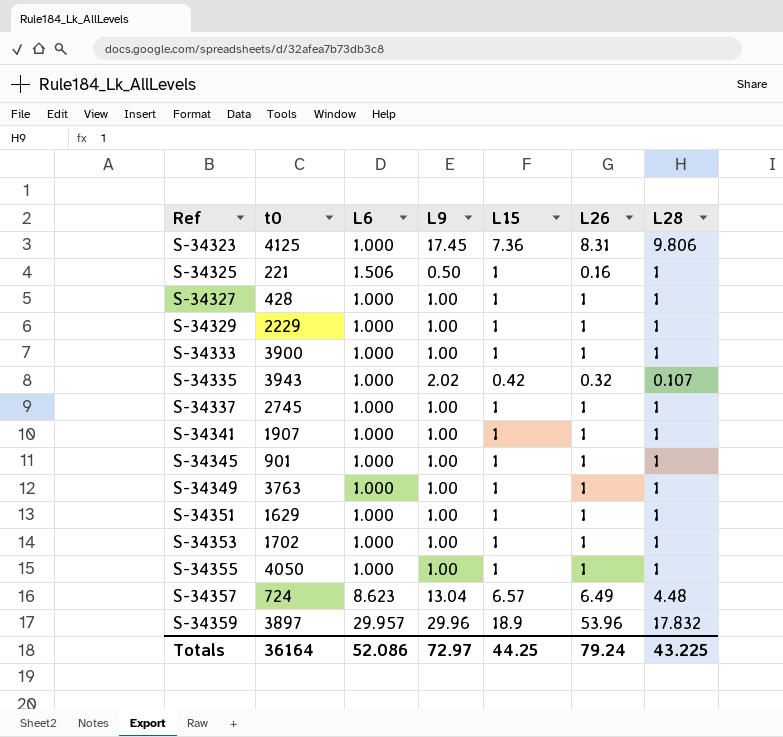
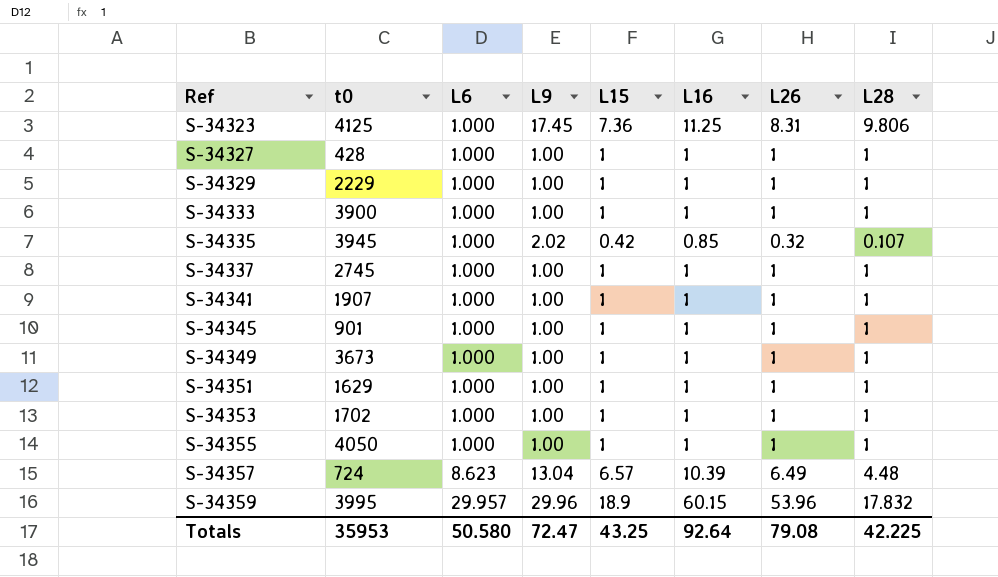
column L16 | position: none -> 6
row S-34325: 221 | 1.506 | 0.50 | 1 | 0.16 | 1 -> none
S-34335 | t0: 3943 -> 3945
S-34349 | t0: 3763 -> 3673
S-34359 | t0: 3897 -> 3995
Totals | t0: 36164 -> 35953
Totals | L6: 52.086 -> 50.580
Totals | L9: 72.97 -> 72.47
Totals | L15: 44.25 -> 43.25
Totals | L26: 79.24 -> 79.08
Totals | L28: 43.225 -> 42.225

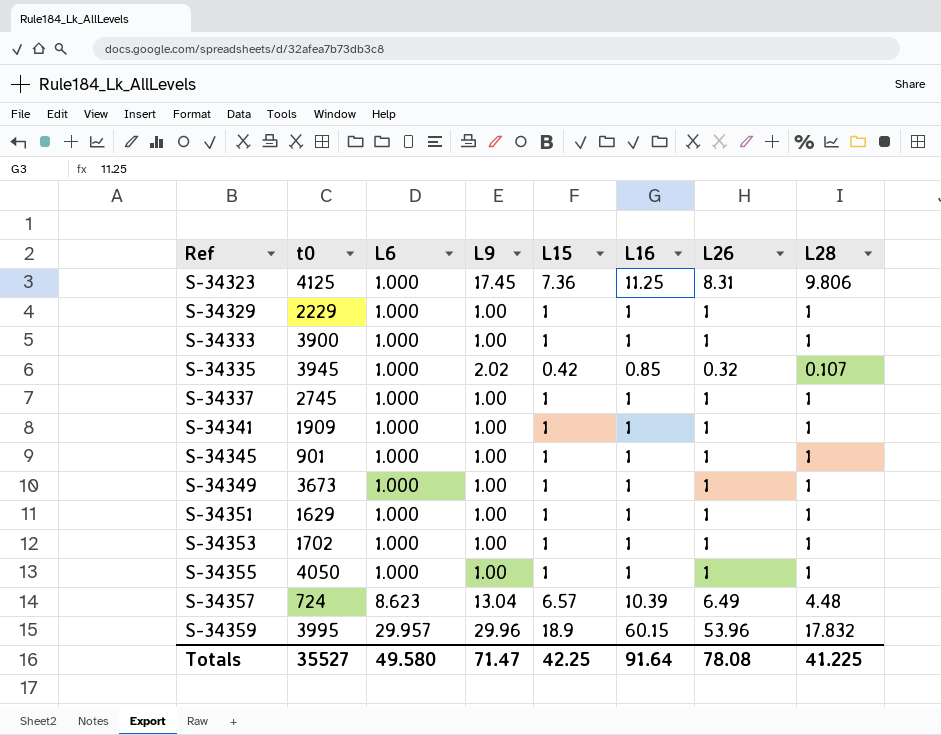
row S-34327: 428 | 1.000 | 1.00 | 1 | 1 | 1 | 1 -> none
S-34341 | t0: 1907 -> 1909
Totals | t0: 35953 -> 35527
Totals | L6: 50.580 -> 49.580
Totals | L9: 72.47 -> 71.47
Totals | L15: 43.25 -> 42.25
Totals | L16: 92.64 -> 91.64
Totals | L26: 79.08 -> 78.08
Totals | L28: 42.225 -> 41.225

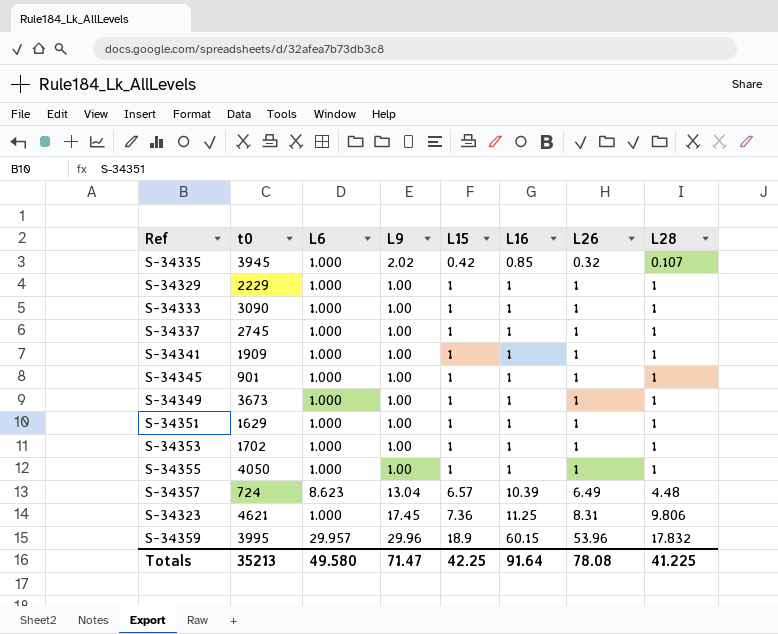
row order: Ref ascending -> L15 ascending
S-34333 | t0: 3900 -> 3090
S-34323 | t0: 4125 -> 4621
Totals | t0: 35527 -> 35213

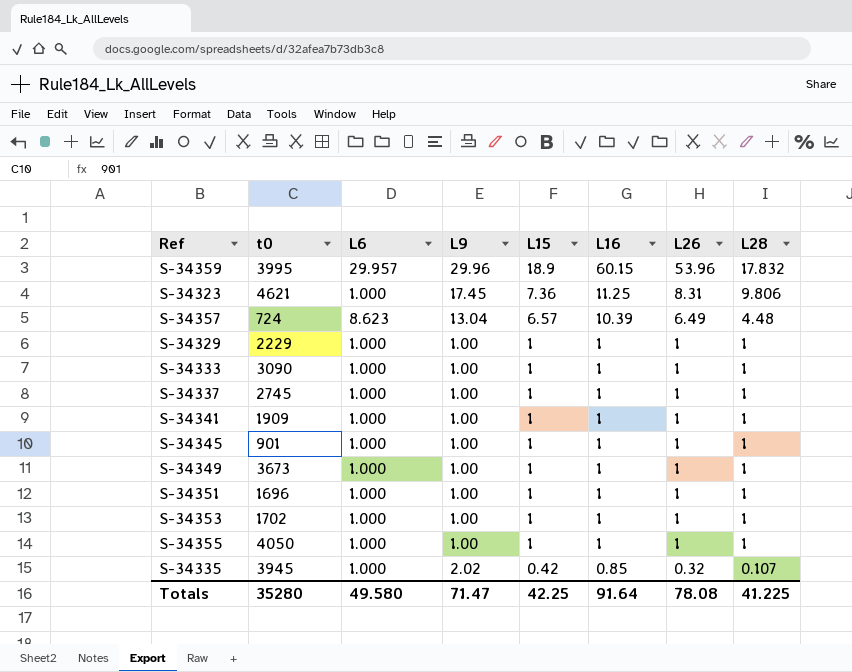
row order: L15 ascending -> L15 descending
S-34351 | t0: 1629 -> 1696
Totals | t0: 35213 -> 35280

